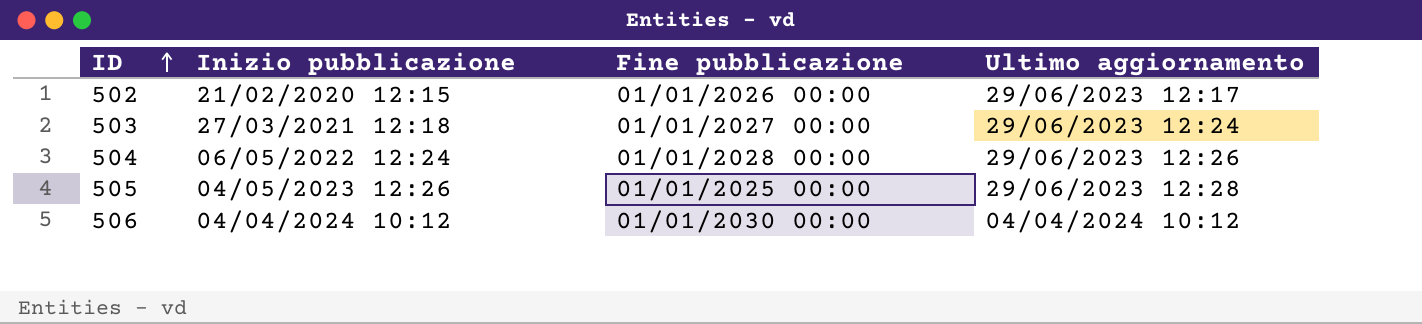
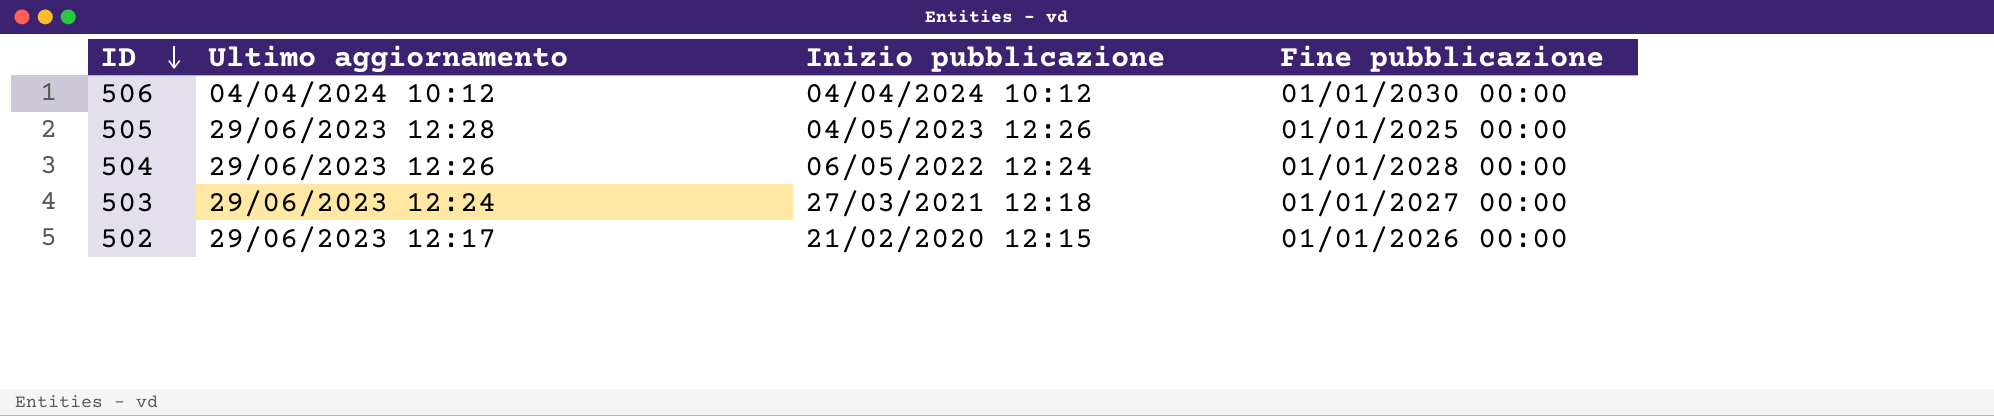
row order: ID ascending -> ID descending
column Ultimo aggiornamento | position: 4 -> 2

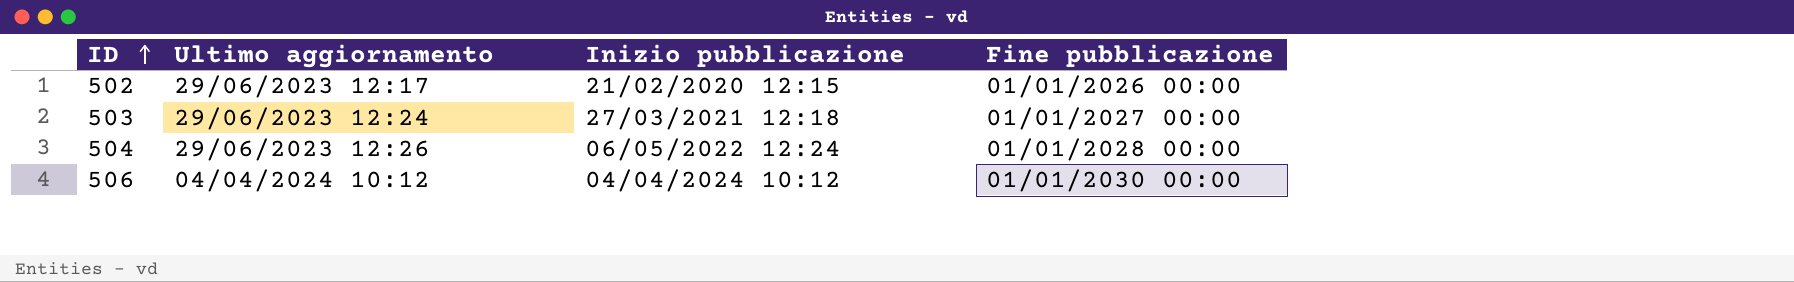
row order: ID descending -> ID ascending
row 505: 29/06/2023 12:28 | 04/05/2023 12:26 | 01/01/2025 00:00 -> none

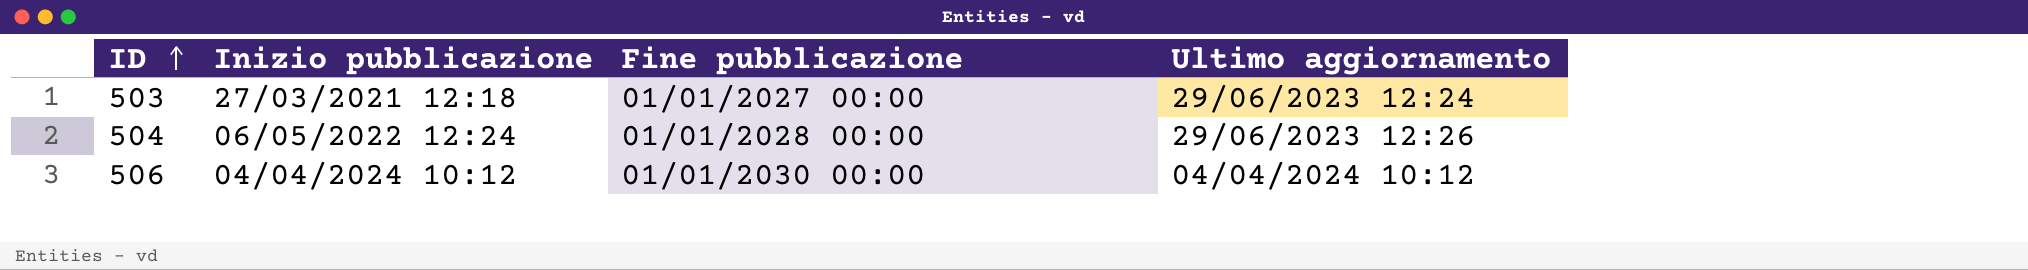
column Ultimo aggiornamento | position: 2 -> 4
row 502: 29/06/2023 12:17 | 21/02/2020 12:15 | 01/01/2026 00:00 -> none

